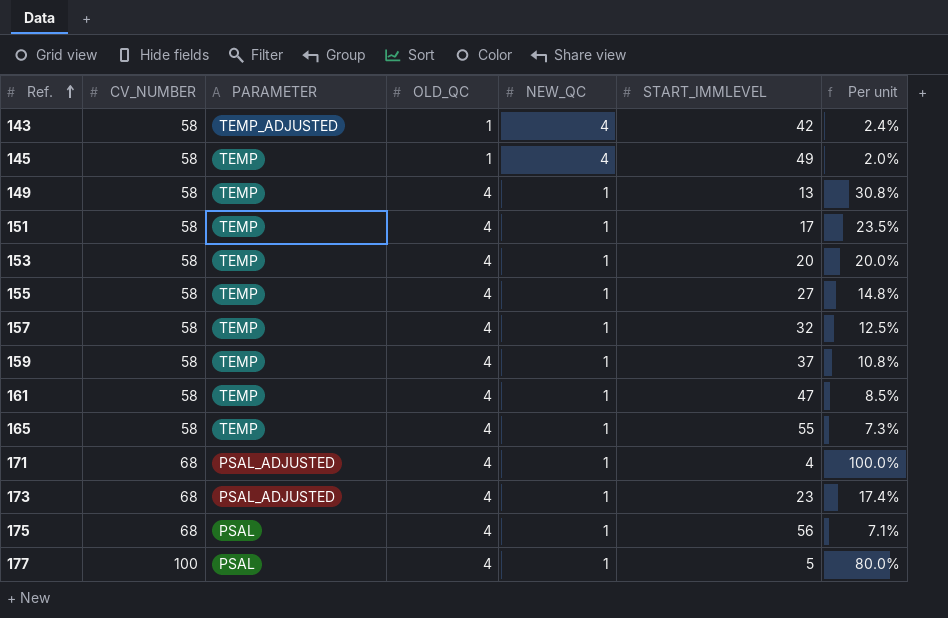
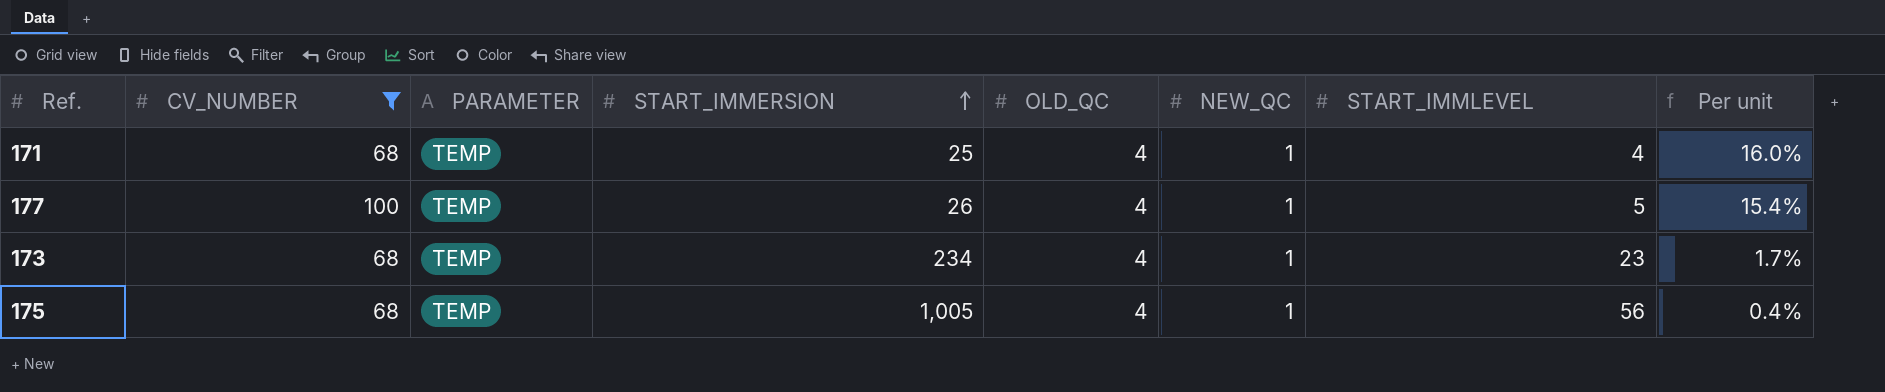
filter: none -> CV_NUMBER != 58
row order: Ref. ascending -> START_IMMERSION ascending
column START_IMMERSION | position: none -> 4
column Per unit | formula: [OLD_QC] / [START_IMMLEVEL] -> [OLD_QC] / [START_IMMERSION]
171 | PARAMETER: PSAL_ADJUSTED -> TEMP
177 | PARAMETER: PSAL -> TEMP
173 | PARAMETER: PSAL_ADJUSTED -> TEMP
175 | PARAMETER: PSAL -> TEMP

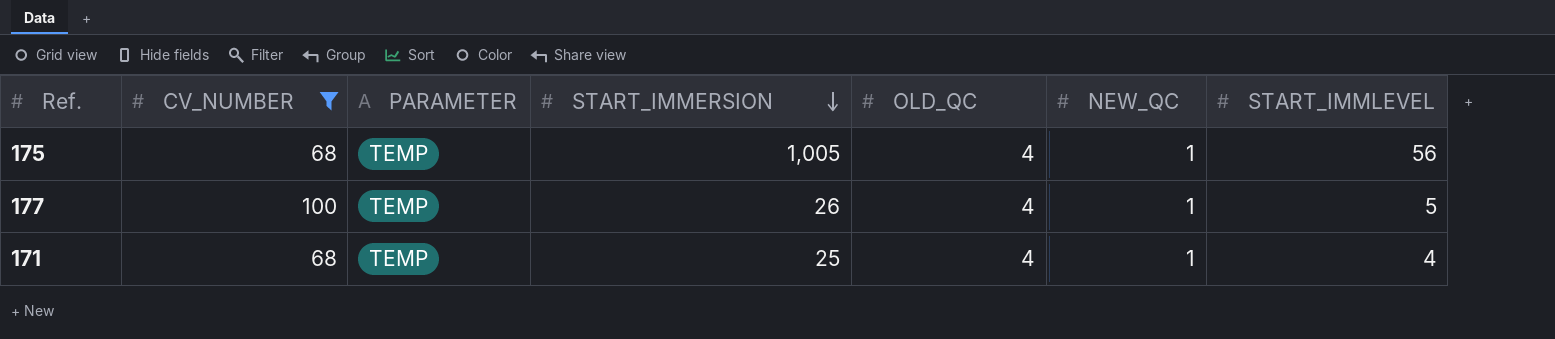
row order: START_IMMERSION ascending -> START_IMMERSION descending
column Per unit | formula: [OLD_QC] / [START_IMMERSION] -> none
row 173: 68 | TEMP | 234 | 4 | 1 | 23 | 1.7% -> none

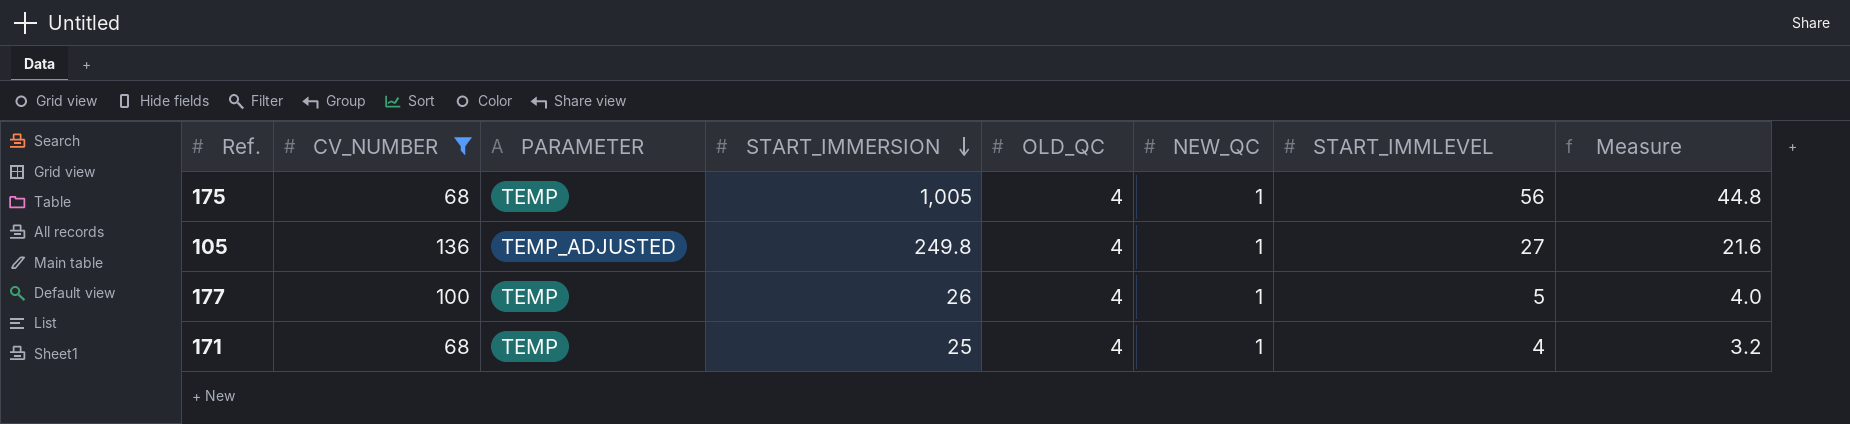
column Measure | formula: none -> [START_IMMLEVEL] * 0.8
row 105: none -> 136 | TEMP_ADJUSTED | 249.8 | 4 | 1 | 27 | 21.6

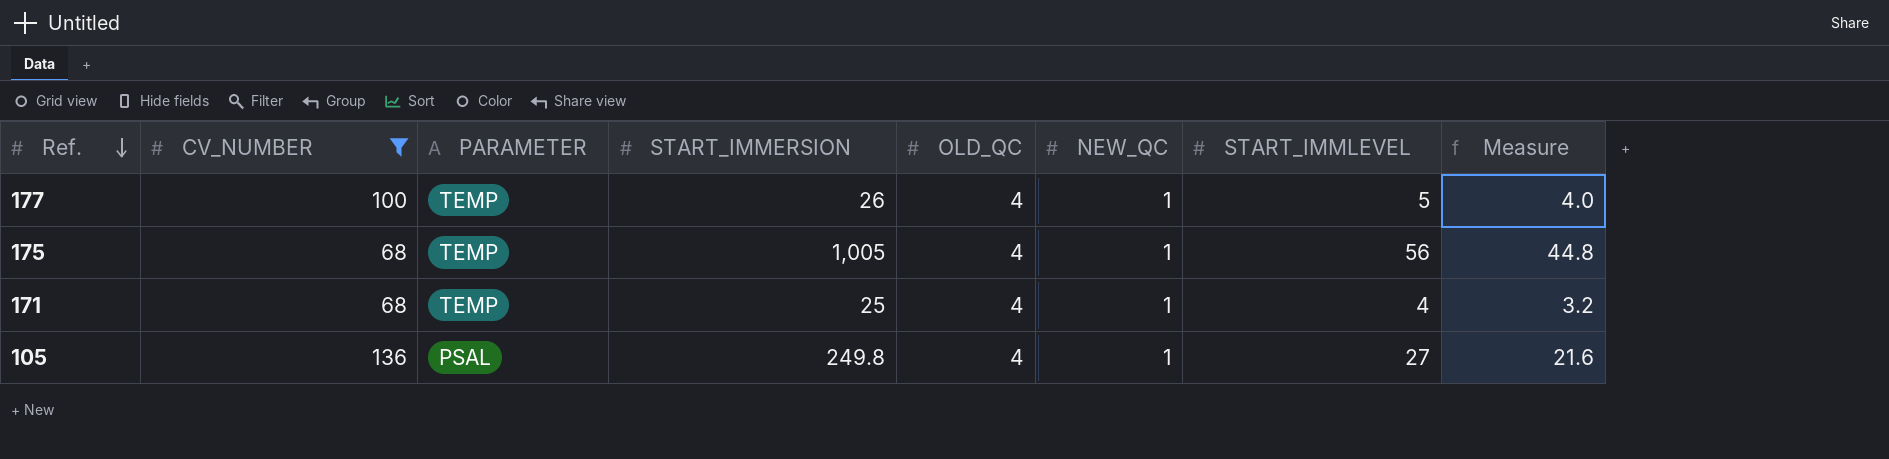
row order: START_IMMERSION descending -> Ref. descending
105 | PARAMETER: TEMP_ADJUSTED -> PSAL

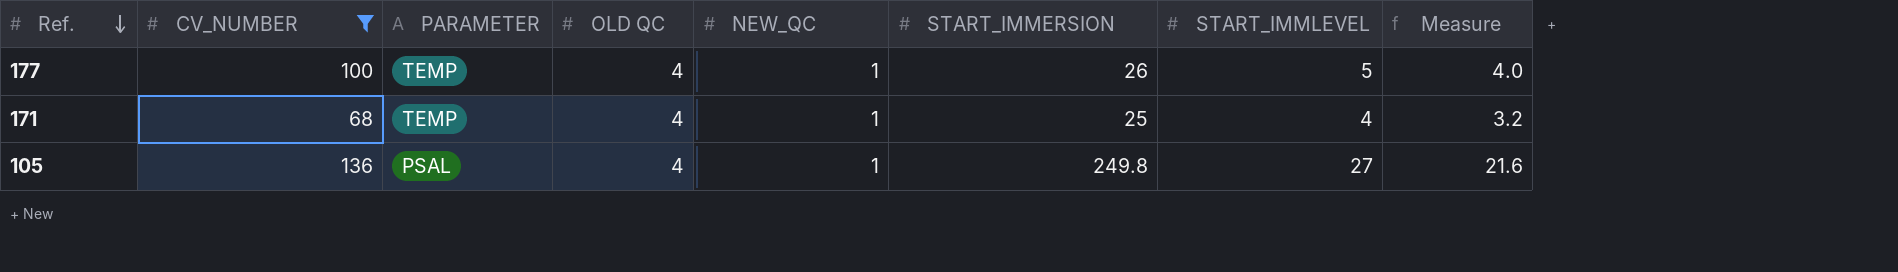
column name: OLD_QC -> OLD QC
column START_IMMERSION | position: 4 -> 6
row 175: 68 | TEMP | 1,005 | 4 | 1 | 56 | 44.8 -> none

